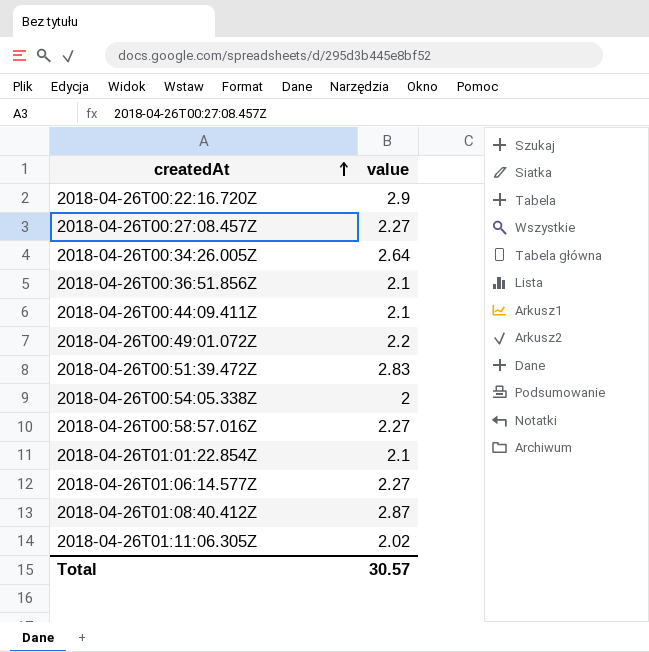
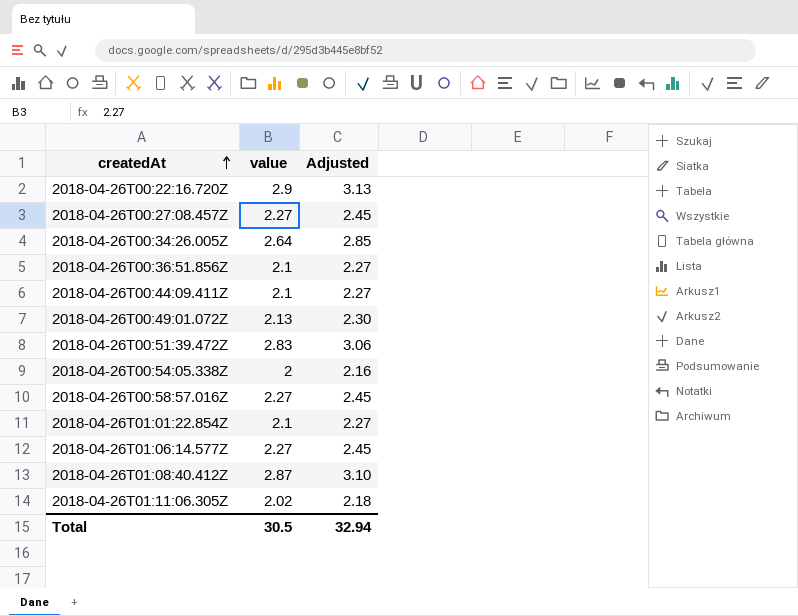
column Adjusted | formula: none -> [value] * 1.08
2018-04-26T00:49:01.072Z | value: 2.2 -> 2.13
Total | value: 30.57 -> 30.5

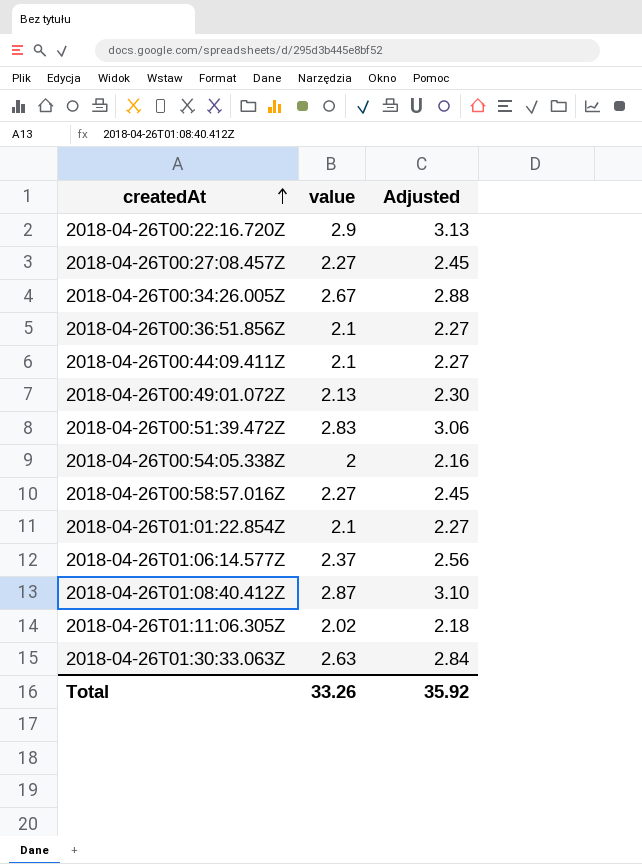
2018-04-26T00:34:26.005Z | value: 2.64 -> 2.67
2018-04-26T00:34:26.005Z | Adjusted: 2.85 -> 2.88
2018-04-26T01:06:14.577Z | value: 2.27 -> 2.37
2018-04-26T01:06:14.577Z | Adjusted: 2.45 -> 2.56
row 2018-04-26T01:30:33.063Z: none -> 2.63 | 2.84
Total | value: 30.5 -> 33.26
Total | Adjusted: 32.94 -> 35.92

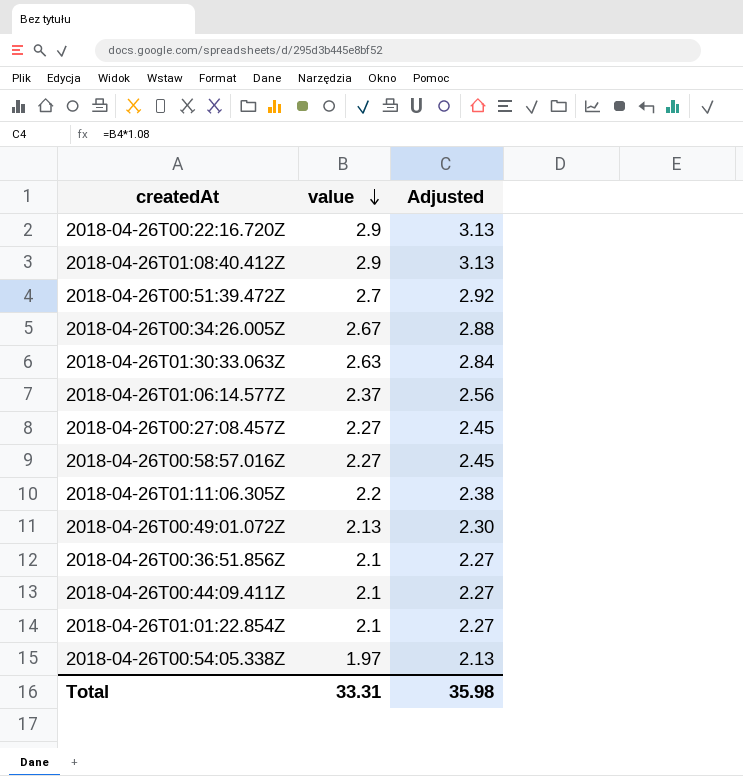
row order: createdAt ascending -> value descending
2018-04-26T01:08:40.412Z | value: 2.87 -> 2.9
2018-04-26T01:08:40.412Z | Adjusted: 3.10 -> 3.13
2018-04-26T00:51:39.472Z | value: 2.83 -> 2.7
2018-04-26T00:51:39.472Z | Adjusted: 3.06 -> 2.92
2018-04-26T01:11:06.305Z | value: 2.02 -> 2.2
2018-04-26T01:11:06.305Z | Adjusted: 2.18 -> 2.38
2018-04-26T00:54:05.338Z | value: 2 -> 1.97
2018-04-26T00:54:05.338Z | Adjusted: 2.16 -> 2.13
Total | value: 33.26 -> 33.31
Total | Adjusted: 35.92 -> 35.98

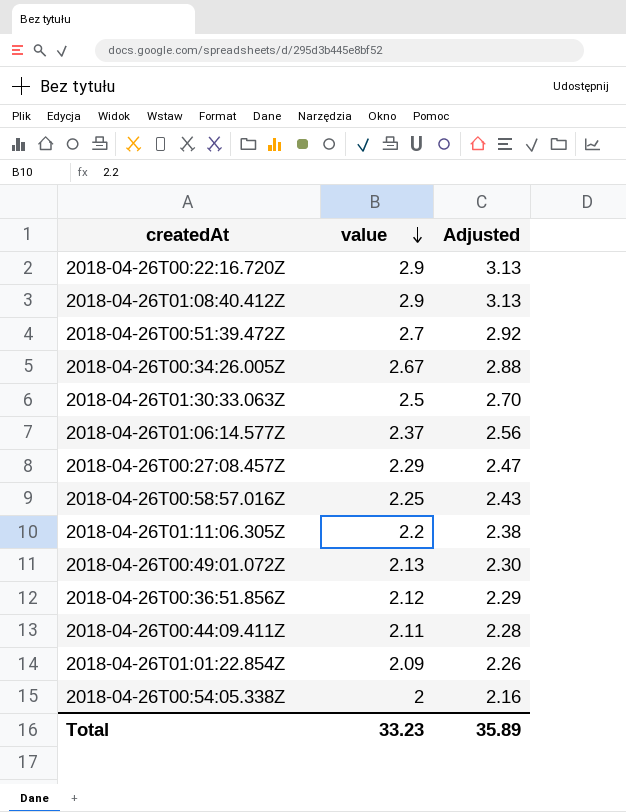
2018-04-26T01:30:33.063Z | value: 2.63 -> 2.5
2018-04-26T01:30:33.063Z | Adjusted: 2.84 -> 2.70
2018-04-26T00:27:08.457Z | value: 2.27 -> 2.29
2018-04-26T00:27:08.457Z | Adjusted: 2.45 -> 2.47
2018-04-26T00:58:57.016Z | value: 2.27 -> 2.25
2018-04-26T00:58:57.016Z | Adjusted: 2.45 -> 2.43
2018-04-26T00:36:51.856Z | value: 2.1 -> 2.12
2018-04-26T00:36:51.856Z | Adjusted: 2.27 -> 2.29
2018-04-26T00:44:09.411Z | value: 2.1 -> 2.11
2018-04-26T00:44:09.411Z | Adjusted: 2.27 -> 2.28
2018-04-26T01:01:22.854Z | value: 2.1 -> 2.09
2018-04-26T01:01:22.854Z | Adjusted: 2.27 -> 2.26
2018-04-26T00:54:05.338Z | value: 1.97 -> 2
2018-04-26T00:54:05.338Z | Adjusted: 2.13 -> 2.16
Total | value: 33.31 -> 33.23
Total | Adjusted: 35.98 -> 35.89

